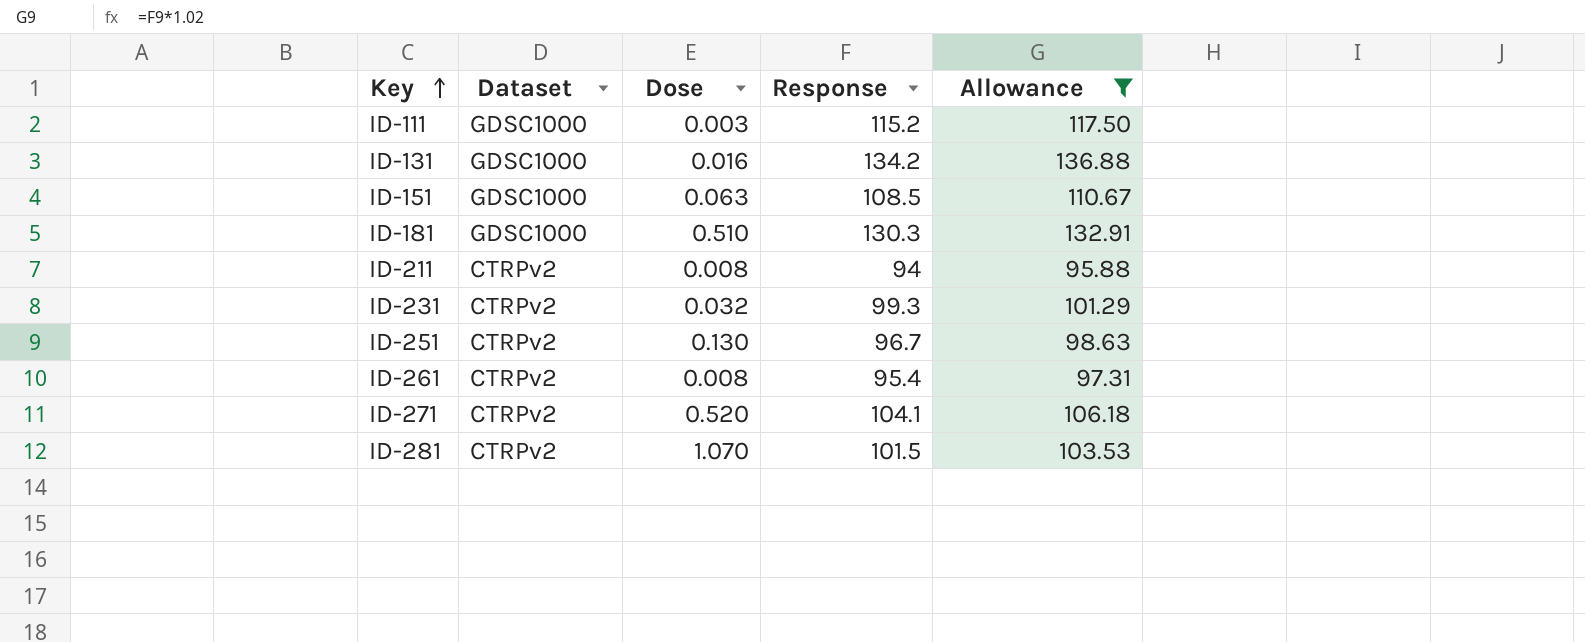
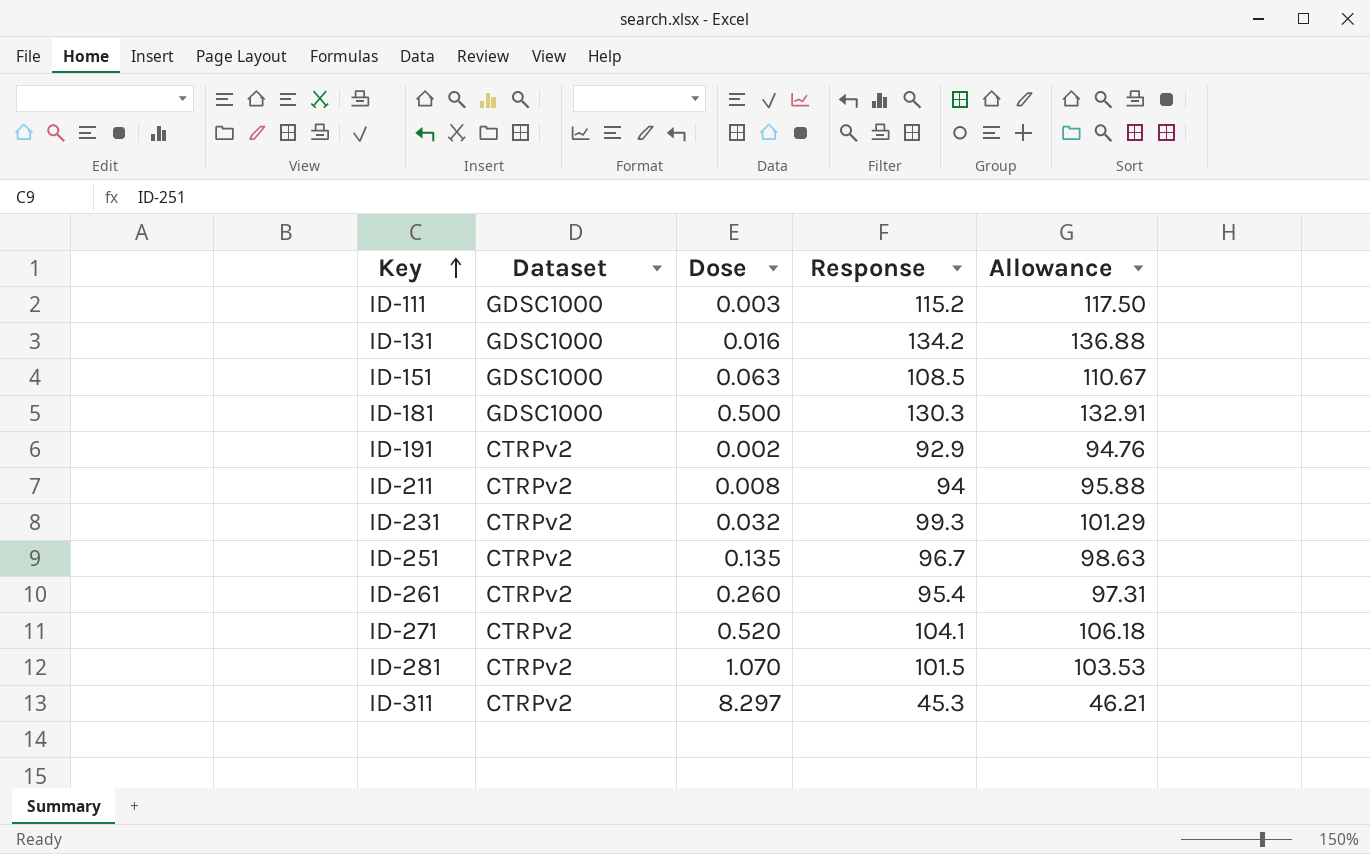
filter: Allowance >= 95.88 -> none
ID-181 | Dose: 0.510 -> 0.500
ID-251 | Dose: 0.130 -> 0.135
ID-261 | Dose: 0.008 -> 0.260

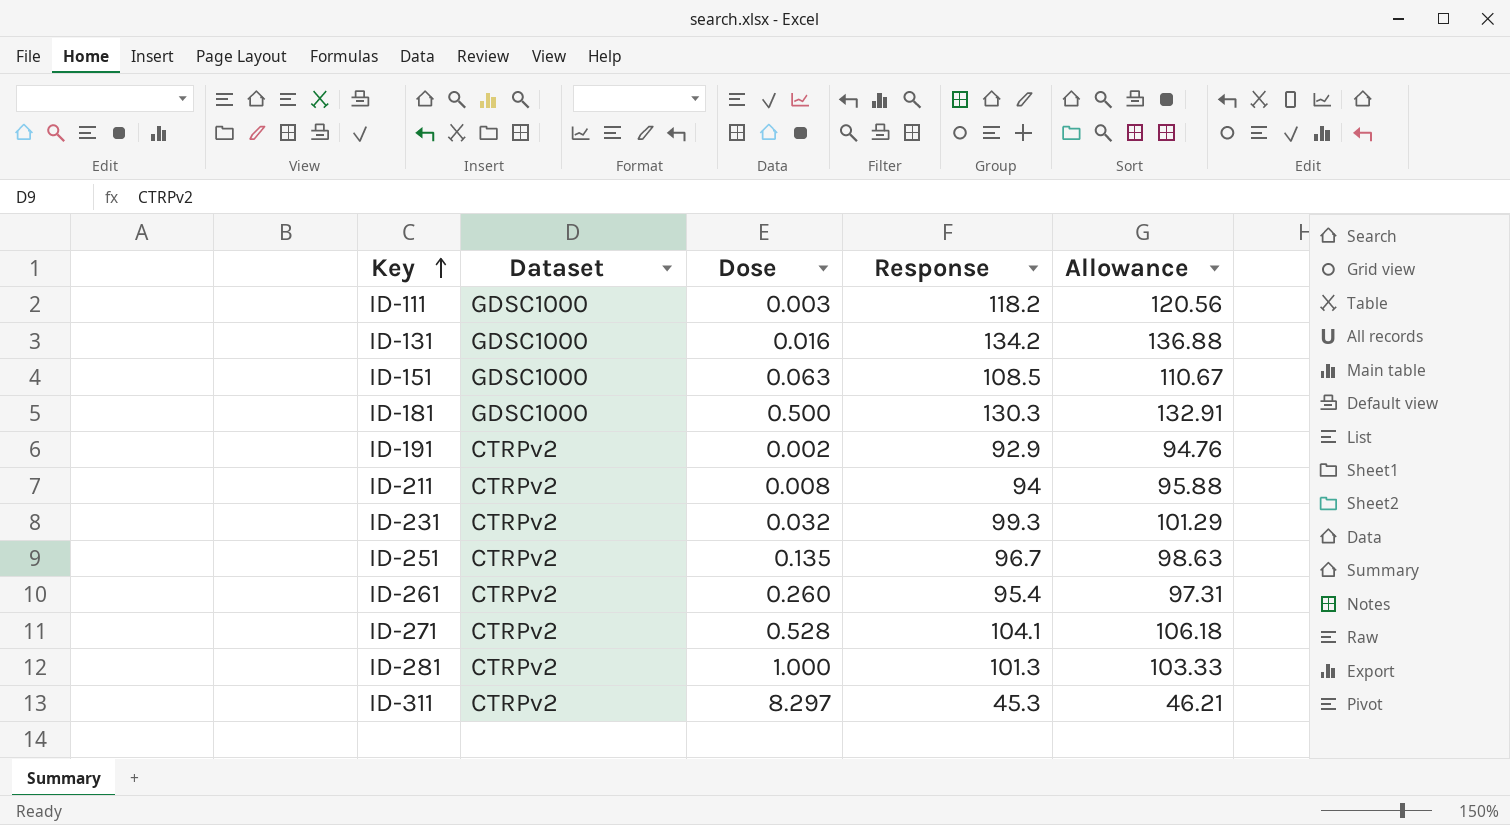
ID-111 | Response: 115.2 -> 118.2
ID-111 | Allowance: 117.50 -> 120.56
ID-271 | Dose: 0.520 -> 0.528
ID-281 | Dose: 1.070 -> 1.000
ID-281 | Response: 101.5 -> 101.3
ID-281 | Allowance: 103.53 -> 103.33

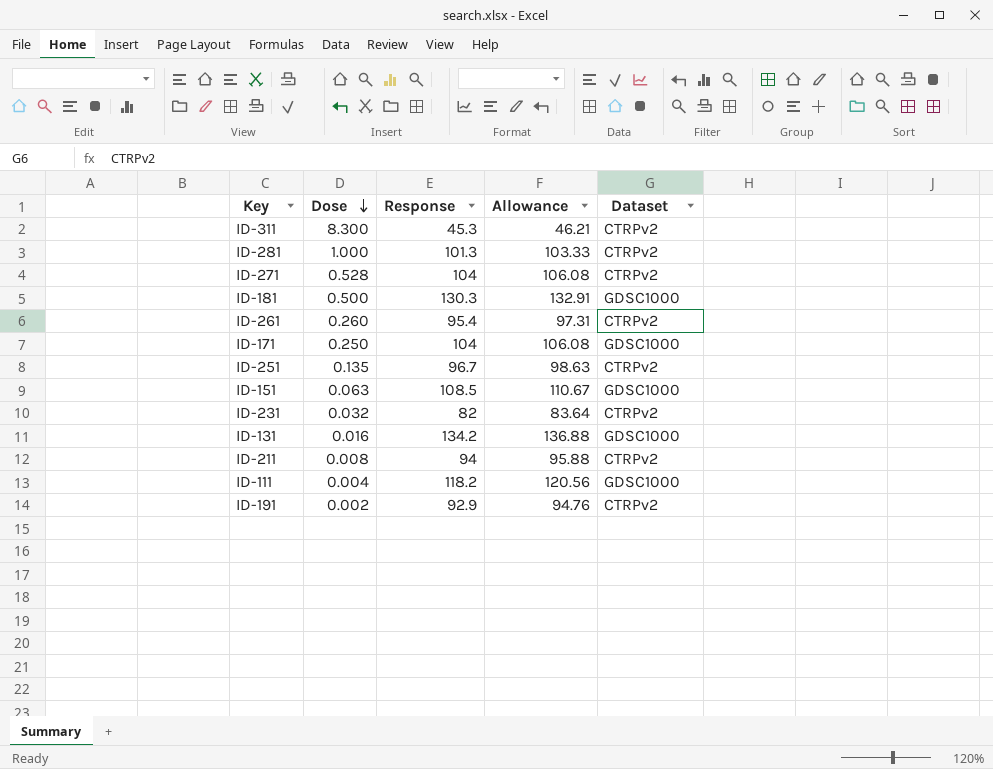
row order: Key ascending -> Dose descending
column Dataset | position: 2 -> 5
ID-311 | Dose: 8.297 -> 8.300
ID-271 | Response: 104.1 -> 104
ID-271 | Allowance: 106.18 -> 106.08
row ID-171: none -> 0.250 | 104 | 106.08 | GDSC1000
ID-231 | Response: 99.3 -> 82
ID-231 | Allowance: 101.29 -> 83.64
ID-111 | Dose: 0.003 -> 0.004

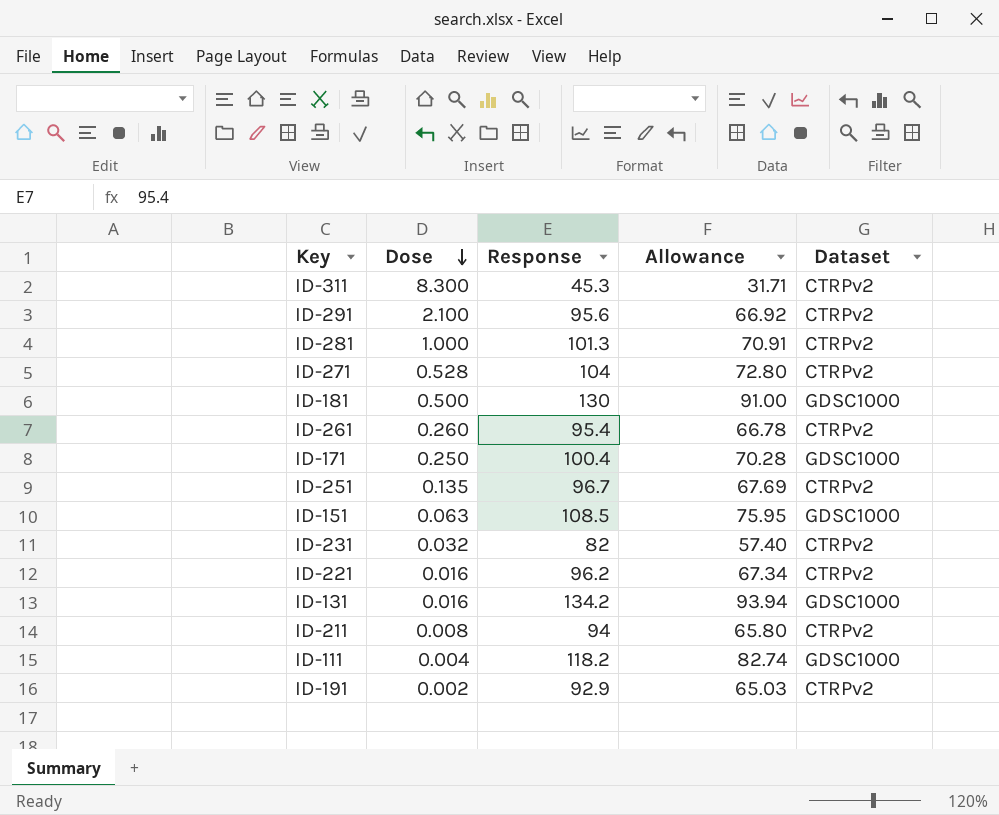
column Allowance | formula: [Response] * 1.02 -> [Response] * 0.7
row ID-291: none -> 2.100 | 95.6 | 66.92 | CTRPv2
ID-181 | Response: 130.3 -> 130
ID-171 | Response: 104 -> 100.4
row ID-221: none -> 0.016 | 96.2 | 67.34 | CTRPv2

